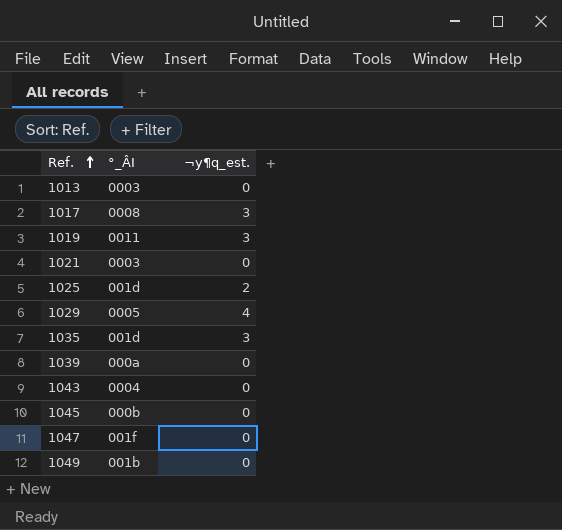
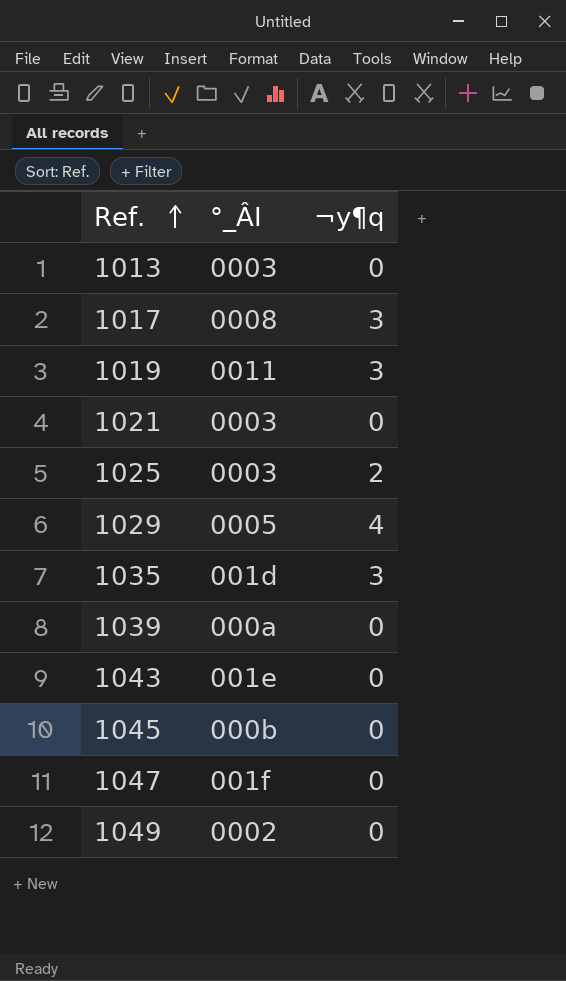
column name: ¬y¶q_est. -> ¬y¶q
1025 | °_ÂI: 001d -> 0003
1043 | °_ÂI: 0004 -> 001e
1049 | °_ÂI: 001b -> 0002

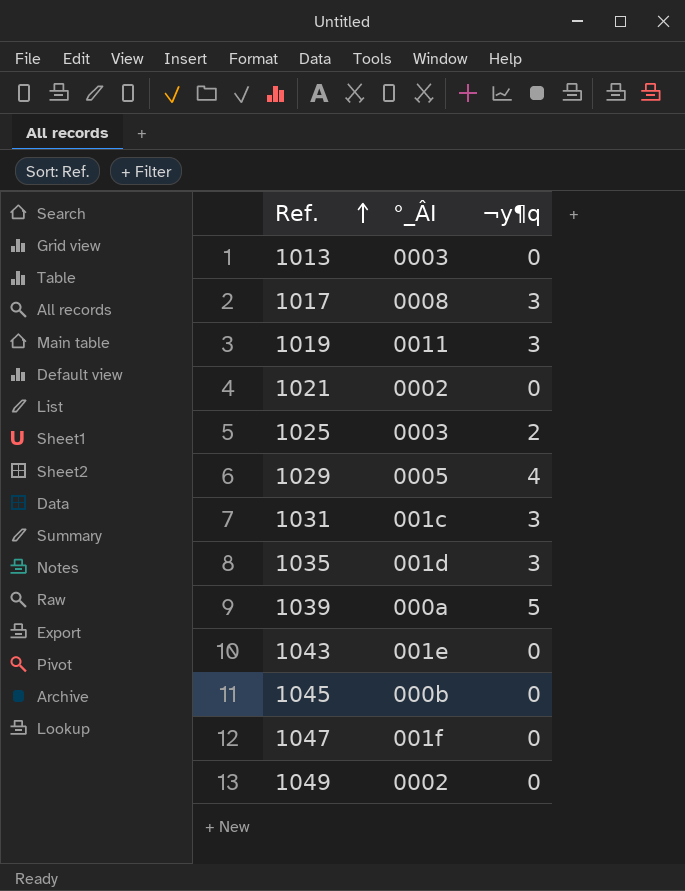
1021 | °_ÂI: 0003 -> 0002
row 1031: none -> 001c | 3
1039 | ¬y¶q: 0 -> 5

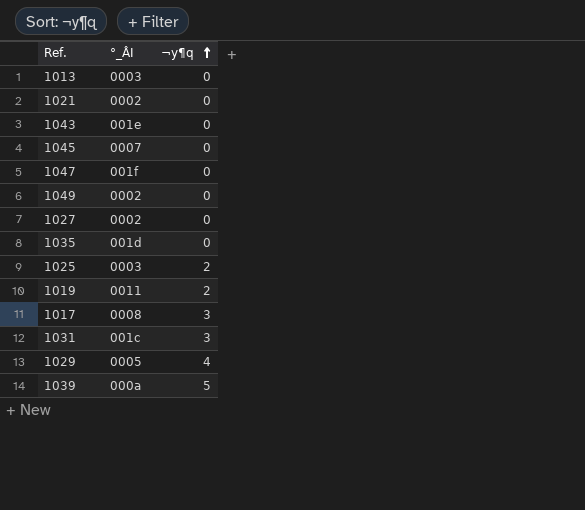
row order: Ref. ascending -> ¬y¶q ascending
1045 | °_ÂI: 000b -> 0007
row 1027: none -> 0002 | 0
1035 | ¬y¶q: 3 -> 0
1019 | ¬y¶q: 3 -> 2

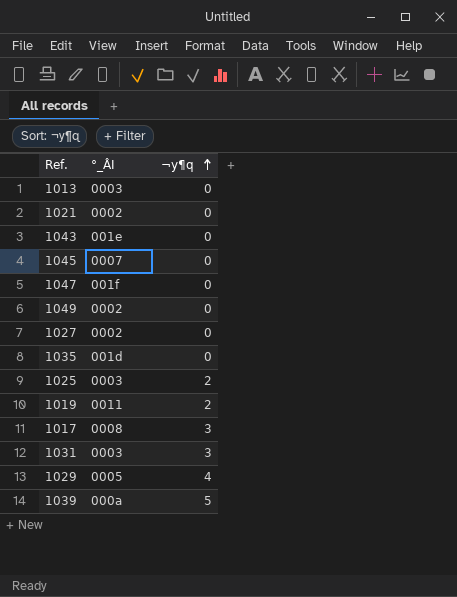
1031 | °_ÂI: 001c -> 0003

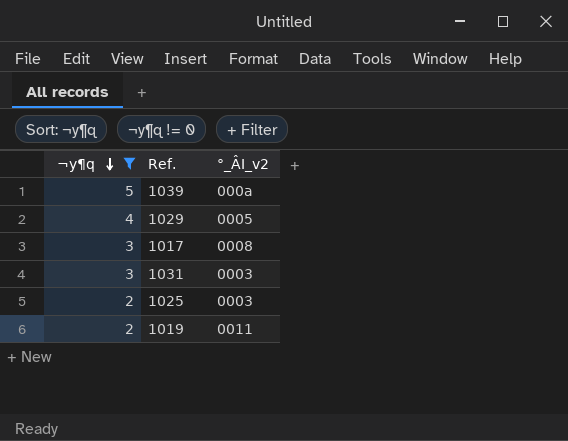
filter: none -> ¬y¶q != 0
row order: ¬y¶q ascending -> ¬y¶q descending
column ¬y¶q | position: 3 -> 1
column name: °_ÂI -> °_ÂI_v2

